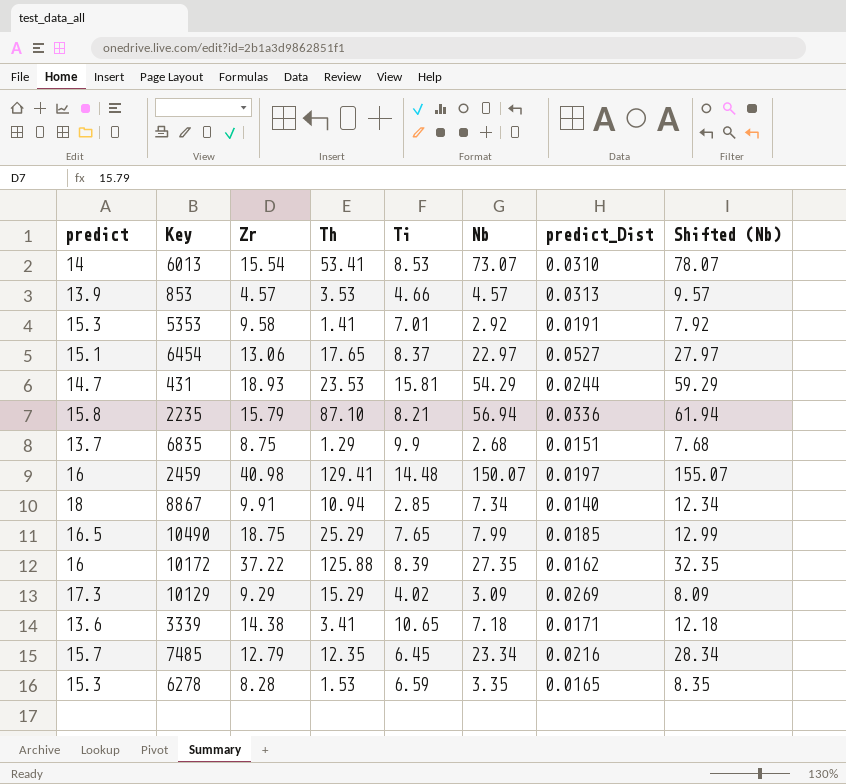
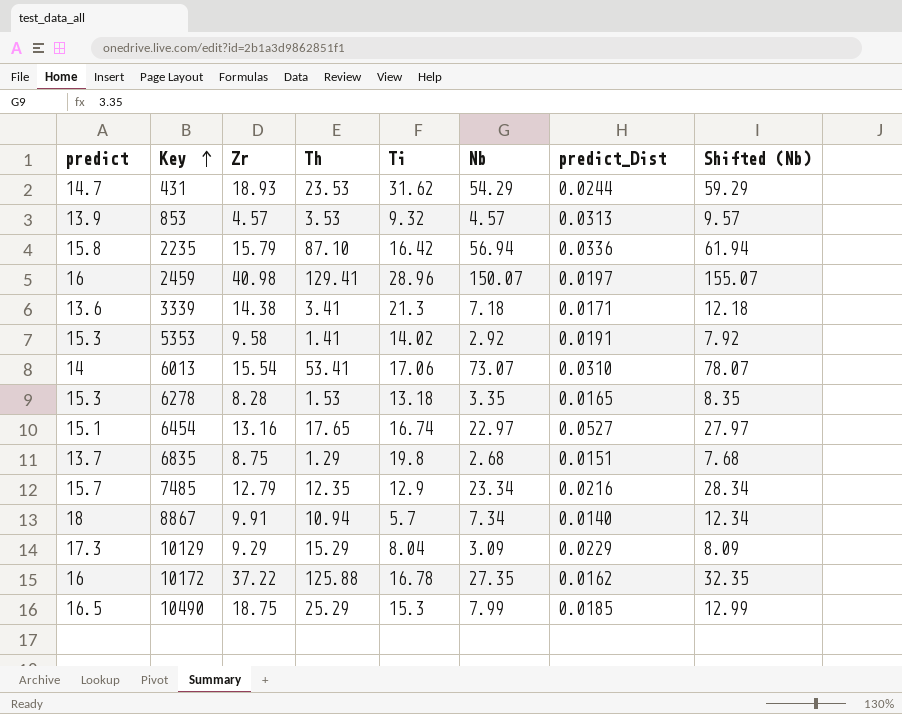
row order: none -> Key ascending
431 | Ti: 15.81 -> 31.62
853 | Ti: 4.66 -> 9.32
2235 | Ti: 8.21 -> 16.42
2459 | Ti: 14.48 -> 28.96
3339 | Ti: 10.65 -> 21.3
5353 | Ti: 7.01 -> 14.02
6013 | Ti: 8.53 -> 17.06
6278 | Ti: 6.59 -> 13.18
6454 | Zr: 13.06 -> 13.16
6454 | Ti: 8.37 -> 16.74
6835 | Ti: 9.9 -> 19.8
7485 | Ti: 6.45 -> 12.9
8867 | Ti: 2.85 -> 5.7
10129 | Ti: 4.02 -> 8.04
10129 | predict_Dist: 0.0269 -> 0.0229
10172 | Ti: 8.39 -> 16.78
10490 | Ti: 7.65 -> 15.3

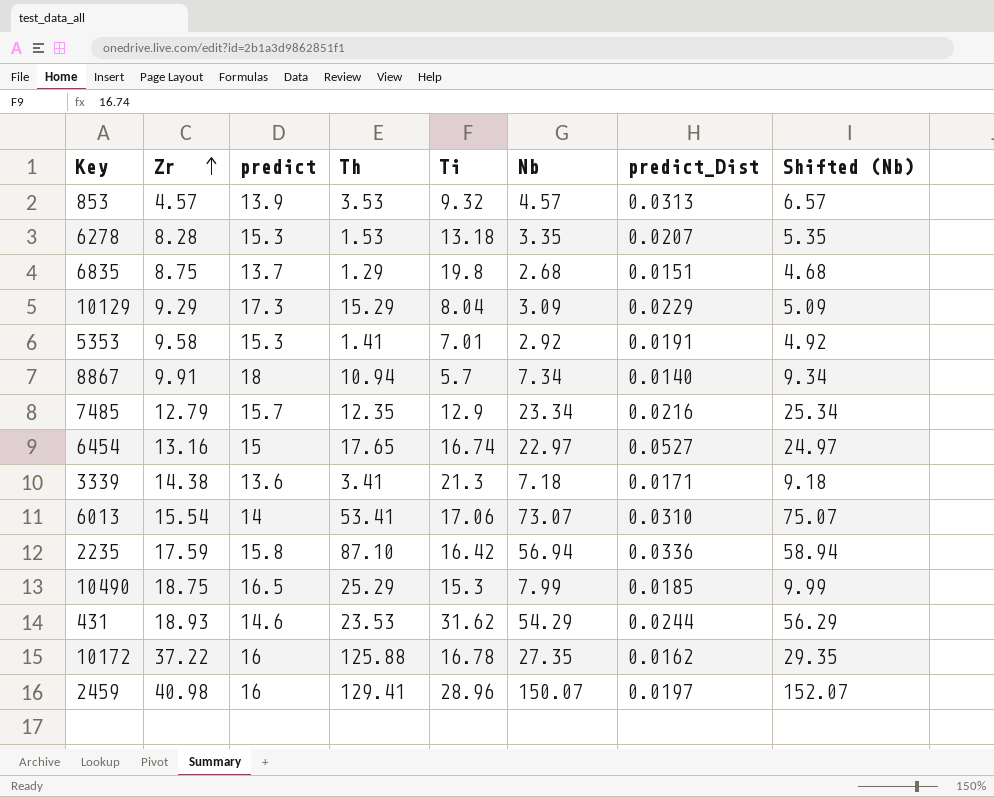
row order: Key ascending -> Zr ascending
column predict | position: 1 -> 3
column Shifted (Nb) | formula: [Nb] + 5 -> [Nb] + 2
6278 | predict_Dist: 0.0165 -> 0.0207
5353 | Ti: 14.02 -> 7.01
6454 | predict: 15.1 -> 15
2235 | Zr: 15.79 -> 17.59
431 | predict: 14.7 -> 14.6

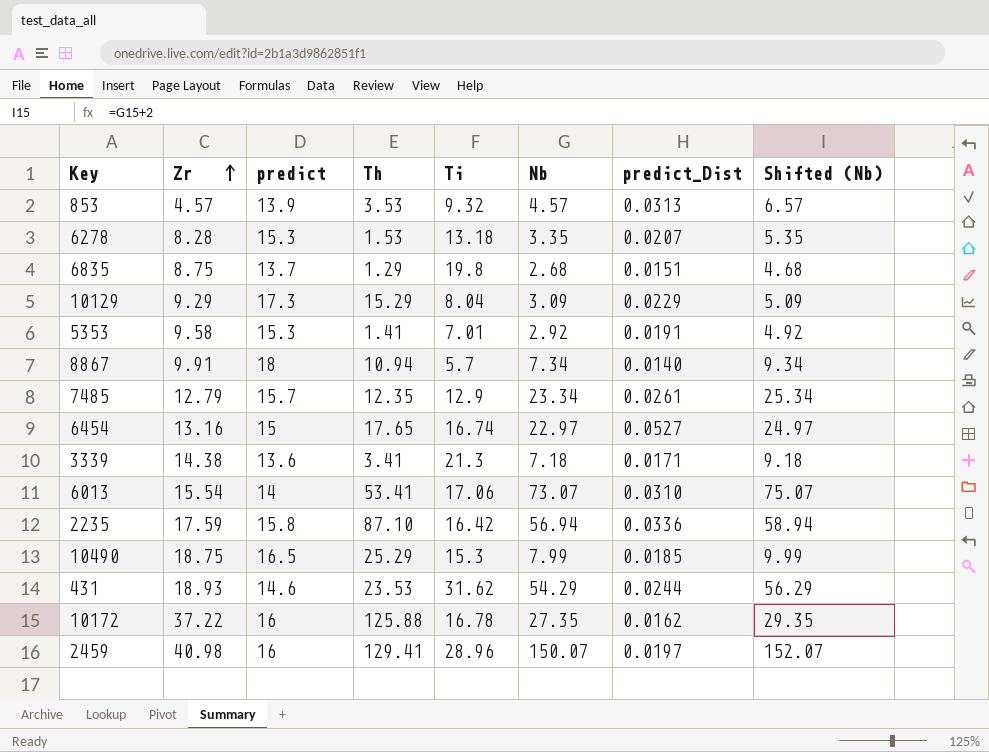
7485 | predict_Dist: 0.0216 -> 0.0261

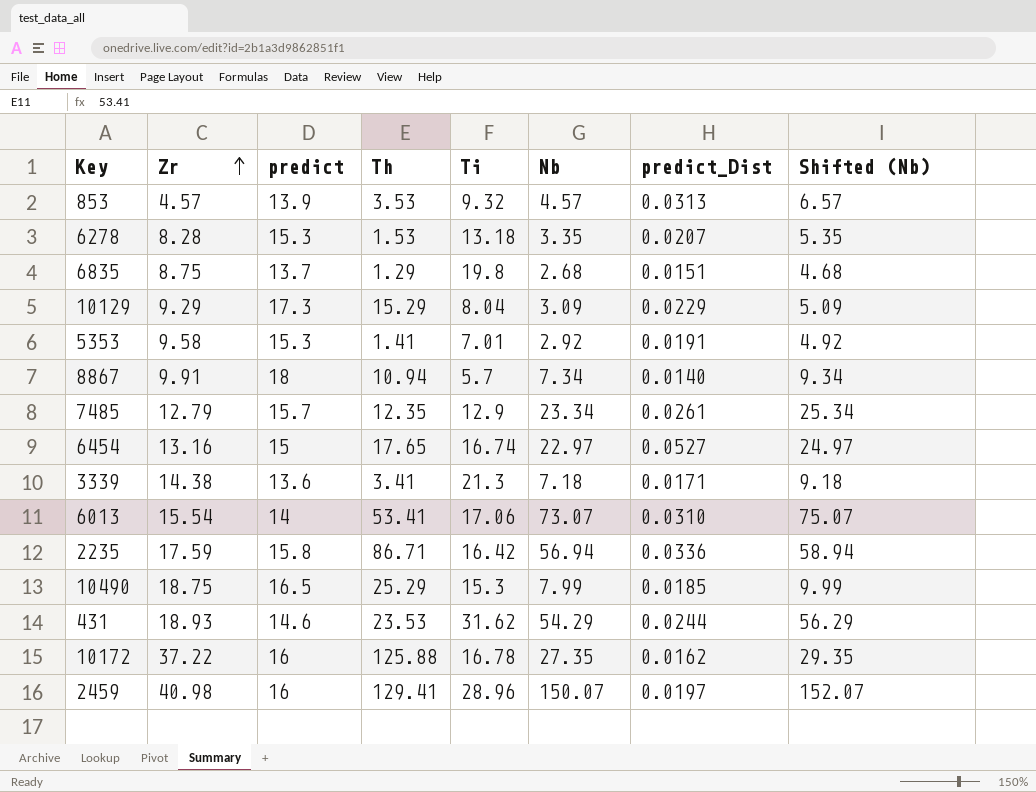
2235 | Th: 87.10 -> 86.71

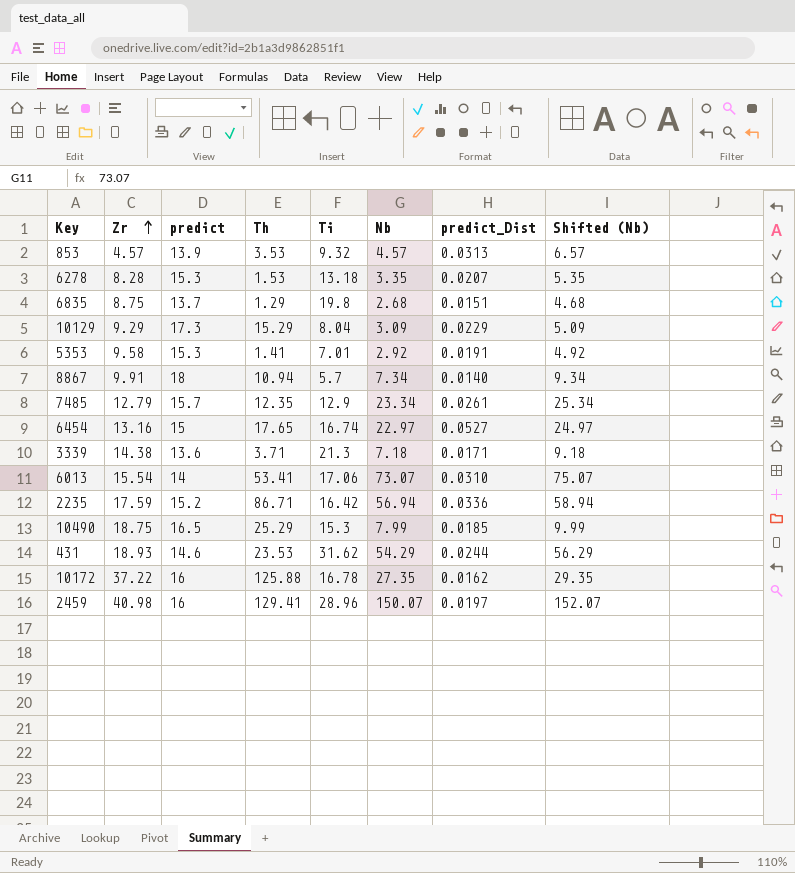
3339 | Th: 3.41 -> 3.71
2235 | predict: 15.8 -> 15.2

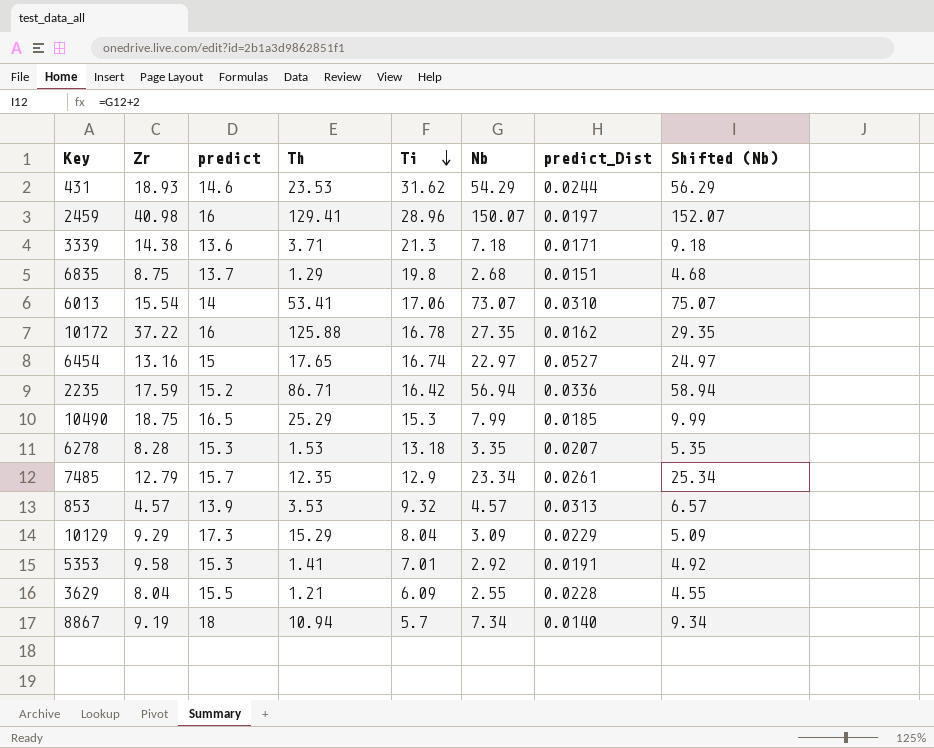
row order: Zr ascending -> Ti descending
row 3629: none -> 8.04 | 15.5 | 1.21 | 6.09 | 2.55 | 0.0228 | 4.55
8867 | Zr: 9.91 -> 9.19

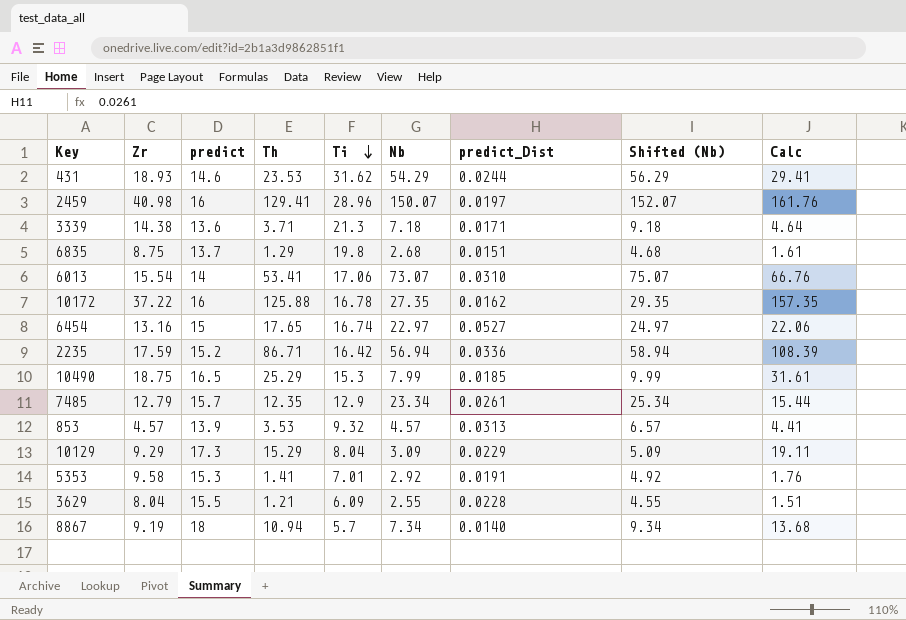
column Calc | formula: none -> [Th] * 1.25
row 6278: 8.28 | 15.3 | 1.53 | 13.18 | 3.35 | 0.0207 | 5.35 -> none

